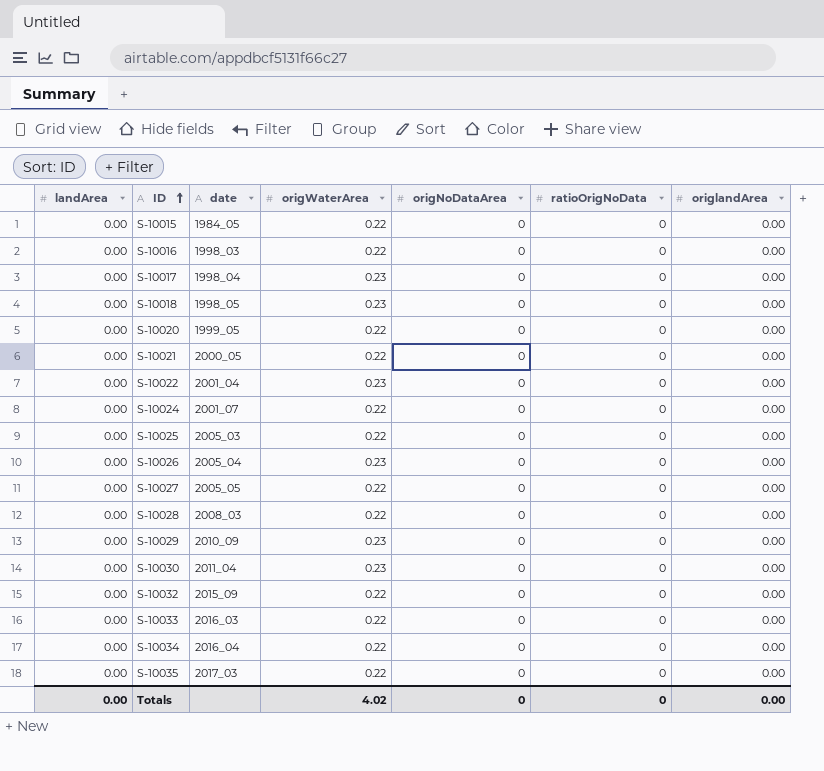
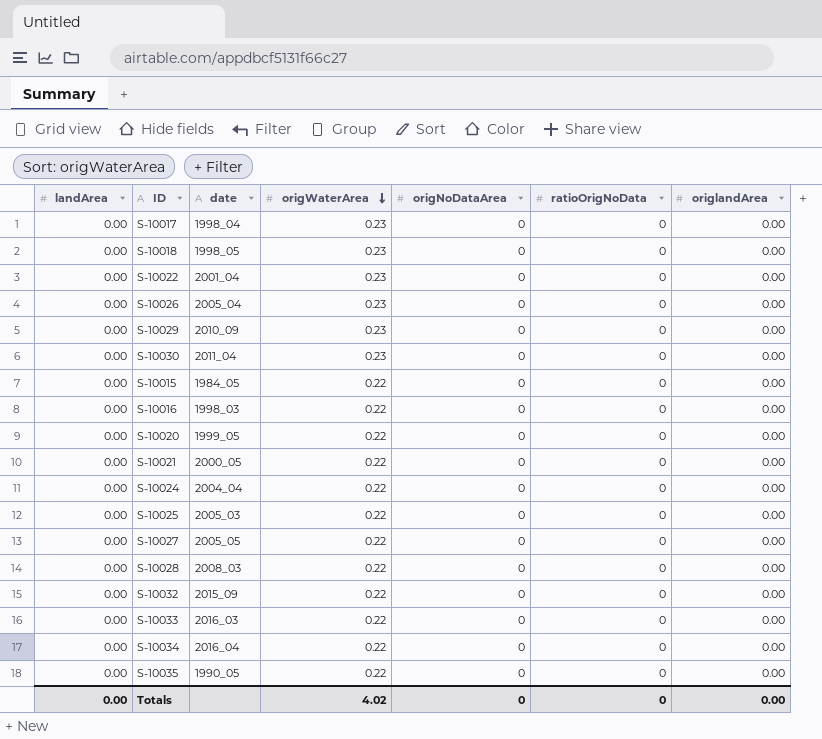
row order: ID ascending -> origWaterArea descending
S-10024 | date: 2001_07 -> 2004_04
S-10035 | date: 2017_03 -> 1990_05

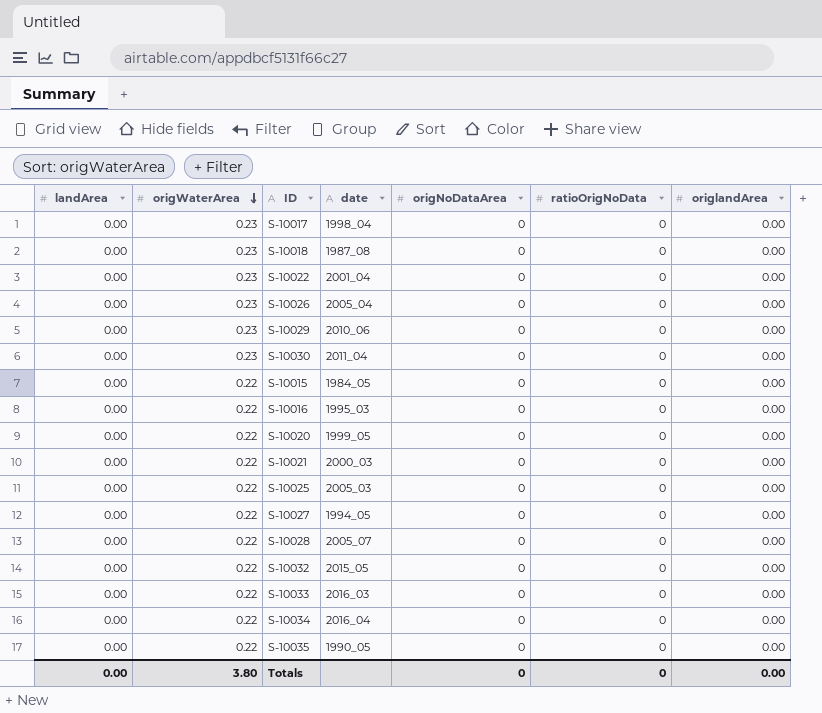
column origWaterArea | position: 4 -> 2
row S-10024: 0.00 | 2004_04 | 0.22 | 0 | 0 | 0.00 -> none
S-10018 | date: 1998_05 -> 1987_08
S-10029 | date: 2010_09 -> 2010_06
S-10016 | date: 1998_03 -> 1995_03
S-10021 | date: 2000_05 -> 2000_03
S-10027 | date: 2005_05 -> 1994_05
S-10028 | date: 2008_03 -> 2005_07
S-10032 | date: 2015_09 -> 2015_05
Totals | origWaterArea: 4.02 -> 3.80

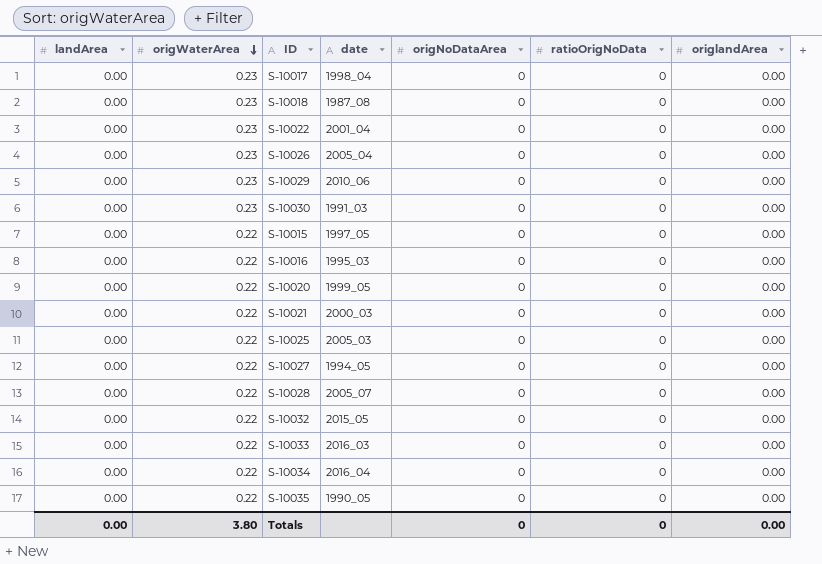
S-10030 | date: 2011_04 -> 1991_03
S-10015 | date: 1984_05 -> 1997_05

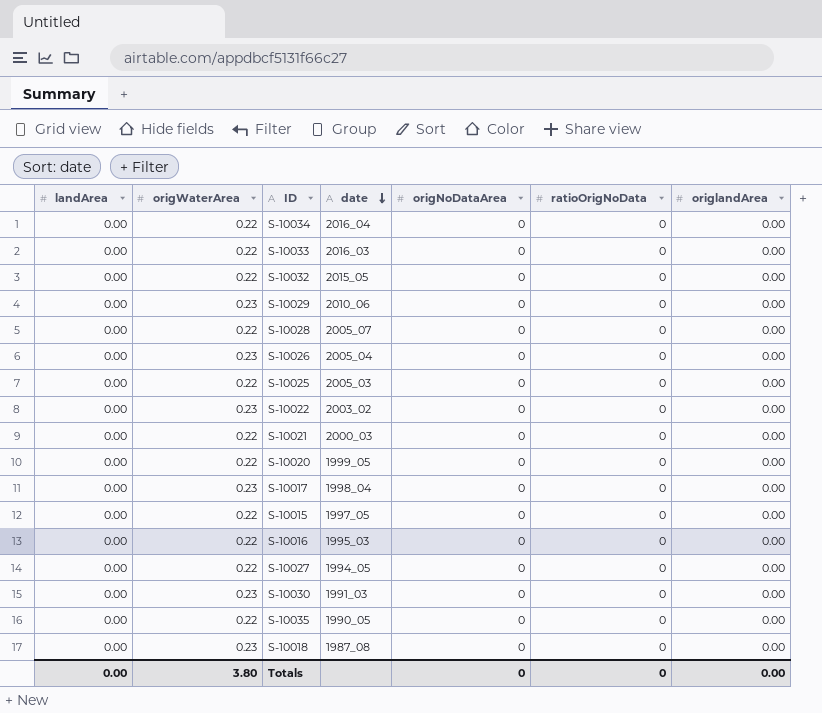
row order: origWaterArea descending -> date descending
S-10022 | date: 2001_04 -> 2003_02

